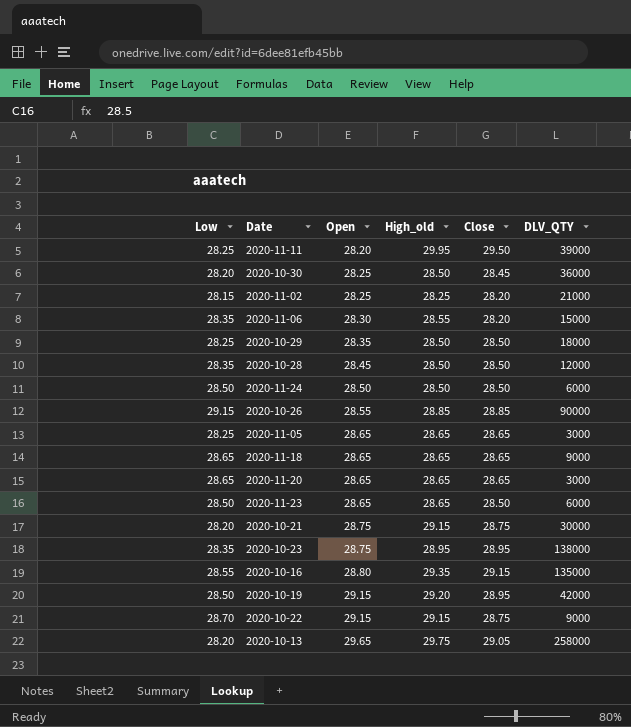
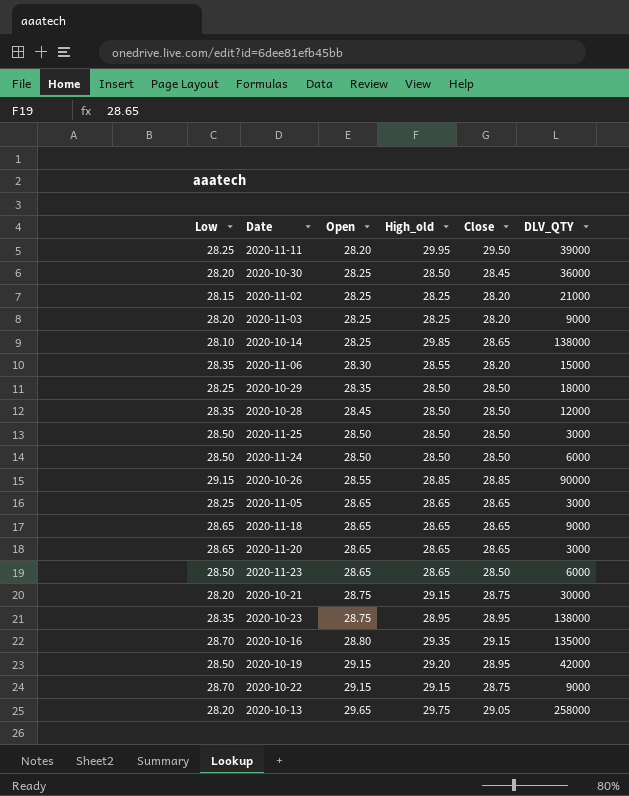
row 2020-11-03: none -> 28.20 | 28.25 | 28.25 | 28.20 | 9000
row 2020-10-14: none -> 28.10 | 28.25 | 29.85 | 28.65 | 138000
row 2020-11-25: none -> 28.50 | 28.50 | 28.50 | 28.50 | 3000
2020-10-16 | Low: 28.55 -> 28.70

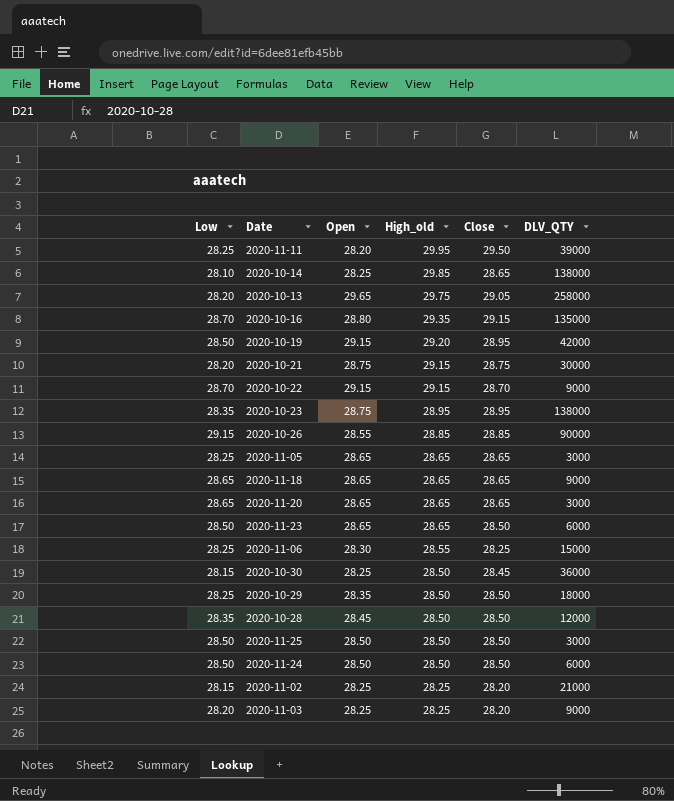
row order: Open ascending -> High_old descending
2020-10-22 | Close: 28.75 -> 28.70
2020-11-06 | Low: 28.35 -> 28.25
2020-11-06 | Close: 28.20 -> 28.25
2020-10-30 | Low: 28.20 -> 28.15

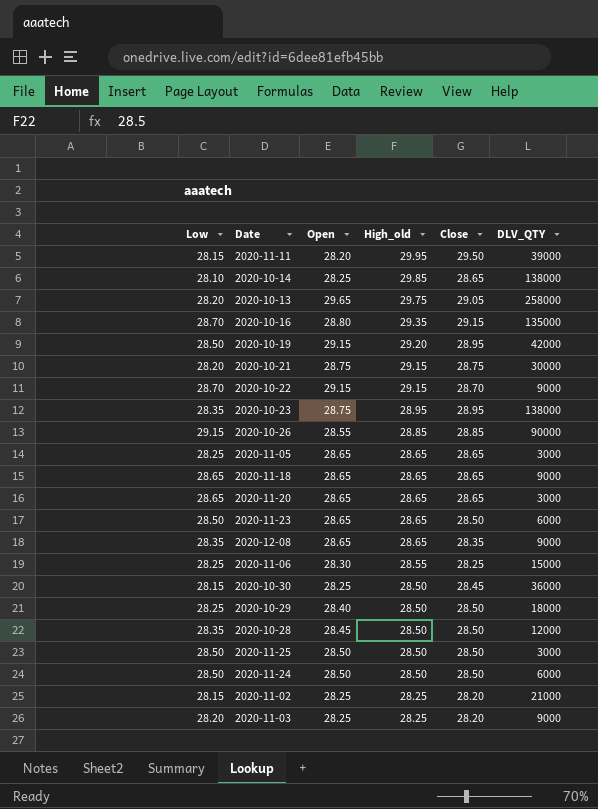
2020-11-11 | Low: 28.25 -> 28.15
row 2020-12-08: none -> 28.35 | 28.65 | 28.65 | 28.35 | 9000
2020-10-29 | Open: 28.35 -> 28.40

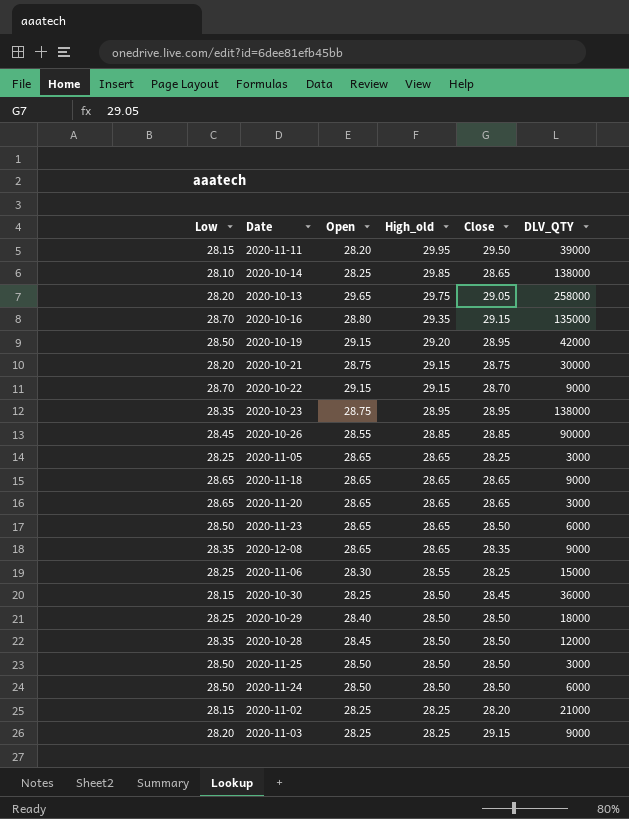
2020-10-26 | Low: 29.15 -> 28.45
2020-11-05 | Close: 28.65 -> 28.25
2020-11-03 | Close: 28.20 -> 29.15

